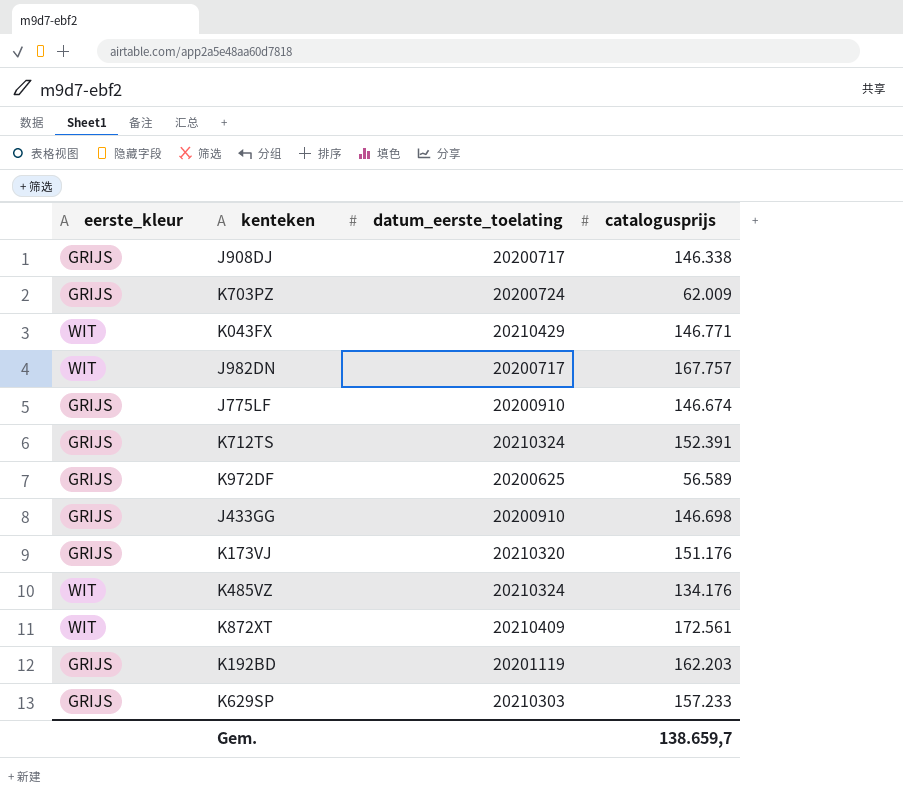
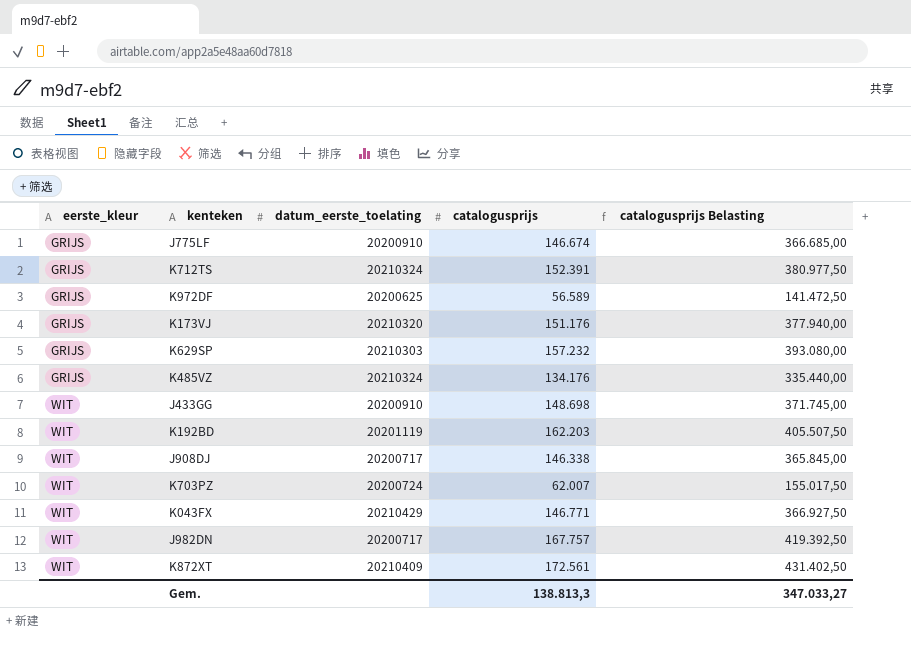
row order: none -> eerste_kleur ascending
column catalogusprijs Belasting | formula: none -> [catalogusprijs] * 2,5
K629SP | catalogusprijs: 157.233 -> 157.232
K485VZ | eerste_kleur: WIT -> GRIJS
J433GG | eerste_kleur: GRIJS -> WIT
J433GG | catalogusprijs: 146.698 -> 148.698
K192BD | eerste_kleur: GRIJS -> WIT
J908DJ | eerste_kleur: GRIJS -> WIT
K703PZ | eerste_kleur: GRIJS -> WIT
K703PZ | catalogusprijs: 62.009 -> 62.007
Gem. | catalogusprijs: 138.659,7 -> 138.813,3

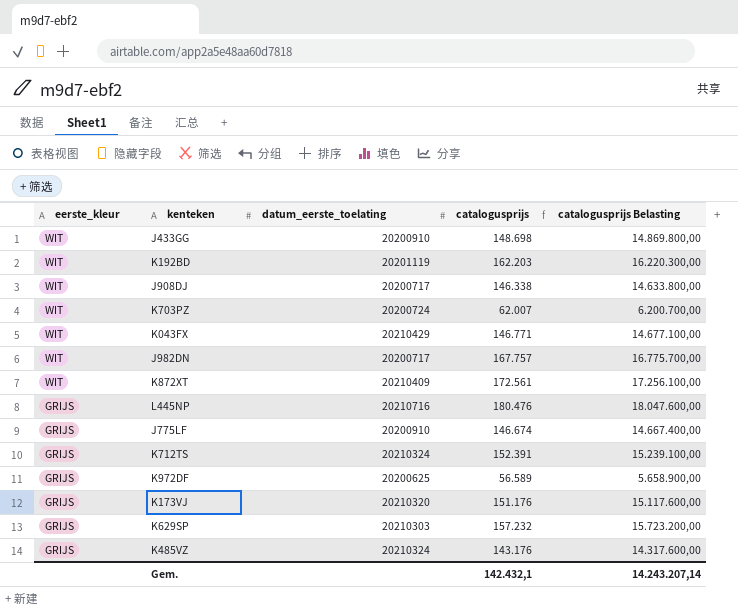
row order: eerste_kleur ascending -> eerste_kleur descending
column catalogusprijs Belasting | formula: [catalogusprijs] * 2,5 -> [catalogusprijs] * 100
row L445NP: none -> GRIJS | 20210716 | 180.476 | 18.047.600,00
K485VZ | catalogusprijs: 134.176 -> 143.176
Gem. | catalogusprijs: 138.813,3 -> 142.432,1
Gem. | catalogusprijs Belasting: 347.033,27 -> 14.243.207,14

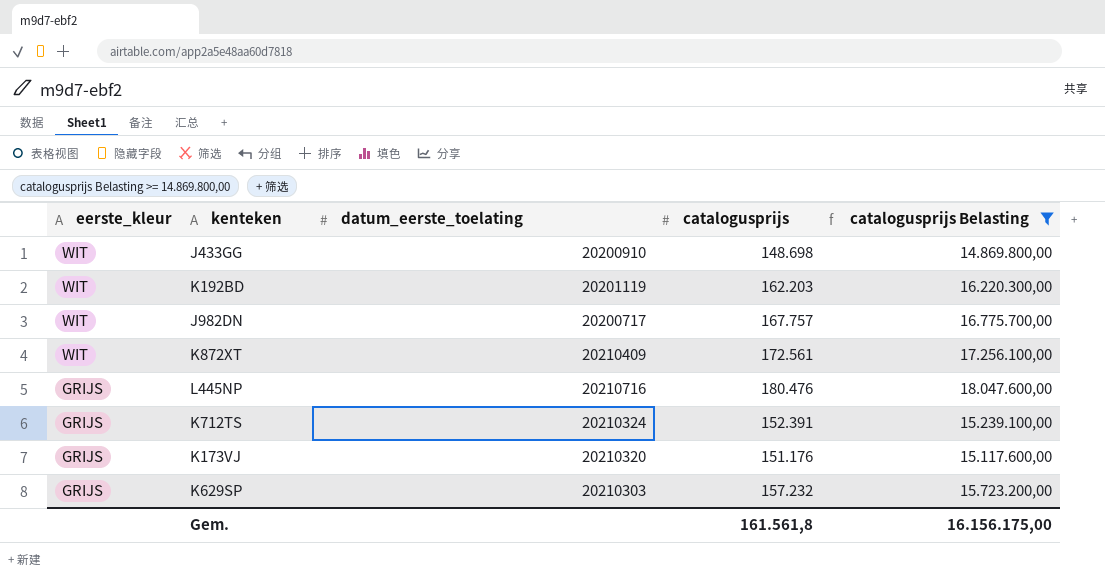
filter: none -> catalogusprijs Belasting >= 14.869.800,00
Gem. | catalogusprijs: 142.432,1 -> 161.561,8
Gem. | catalogusprijs Belasting: 14.243.207,14 -> 16.156.175,00

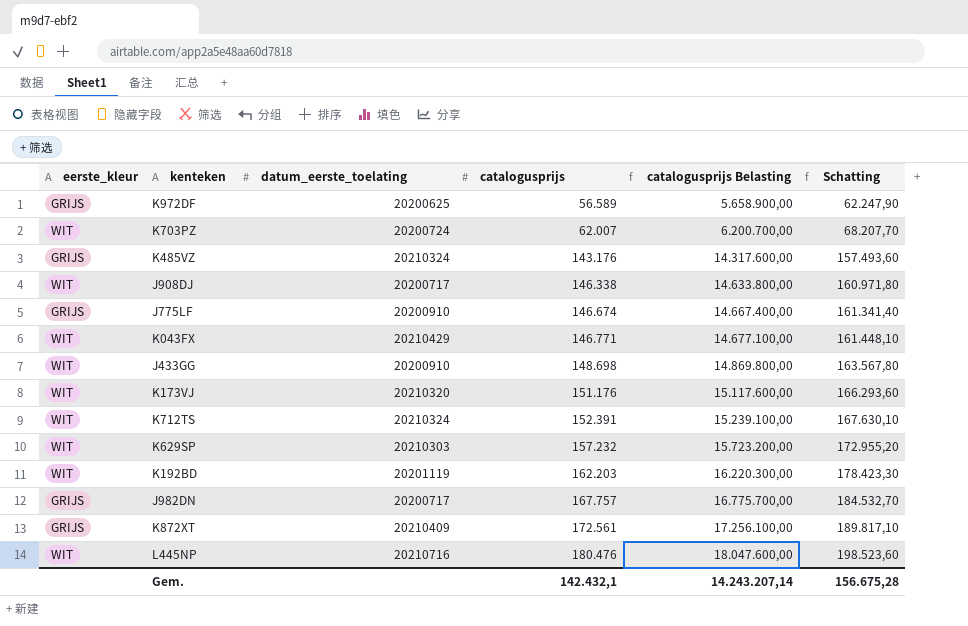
filter: catalogusprijs Belasting >= 14.869.800,00 -> none
row order: eerste_kleur descending -> catalogusprijs ascending
column Schatting | formula: none -> [catalogusprijs] * 1,1
K173VJ | eerste_kleur: GRIJS -> WIT
K712TS | eerste_kleur: GRIJS -> WIT
K629SP | eerste_kleur: GRIJS -> WIT
J982DN | eerste_kleur: WIT -> GRIJS
K872XT | eerste_kleur: WIT -> GRIJS
L445NP | eerste_kleur: GRIJS -> WIT
Gem. | catalogusprijs: 161.561,8 -> 142.432,1
Gem. | catalogusprijs Belasting: 16.156.175,00 -> 14.243.207,14

